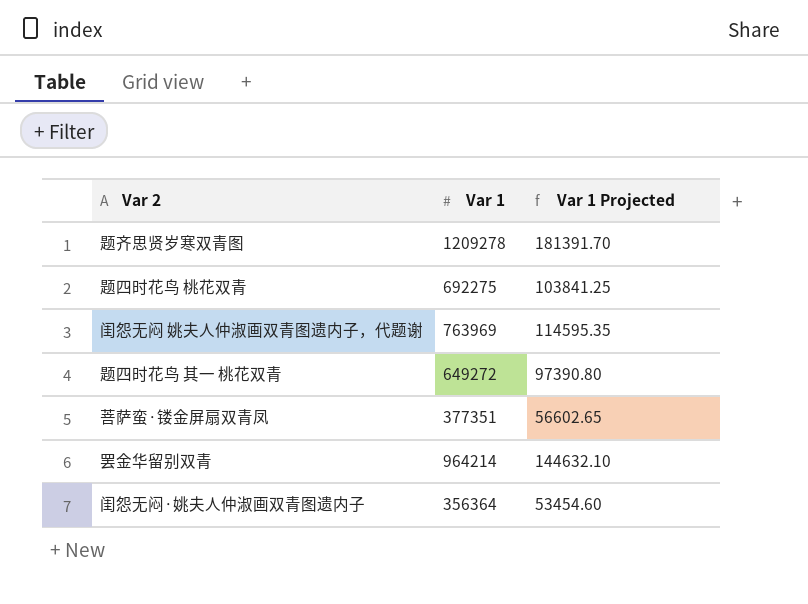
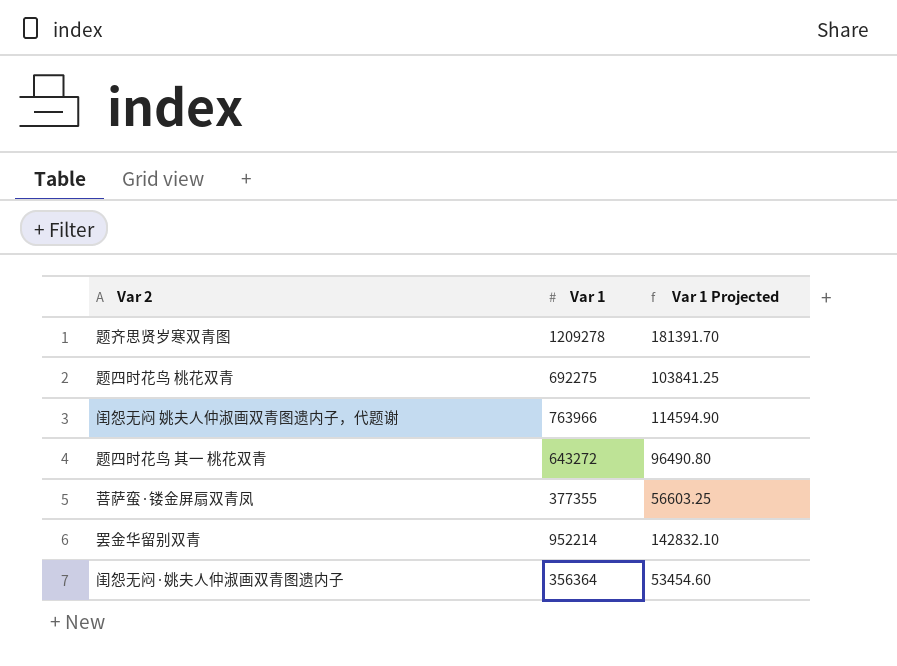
闺怨无闷 姚夫人仲淑画双青图遗内子，代题谢 | Var 1: 763969 -> 763966
闺怨无闷 姚夫人仲淑画双青图遗内子，代题谢 | Var 1 Projected: 114595.35 -> 114594.90
题四时花鸟 其一 桃花双青 | Var 1: 649272 -> 643272
题四时花鸟 其一 桃花双青 | Var 1 Projected: 97390.80 -> 96490.80
菩萨蛮·镂金屏扇双青凤 | Var 1: 377351 -> 377355
菩萨蛮·镂金屏扇双青凤 | Var 1 Projected: 56602.65 -> 56603.25
罢金华留别双青 | Var 1: 964214 -> 952214
罢金华留别双青 | Var 1 Projected: 144632.10 -> 142832.10

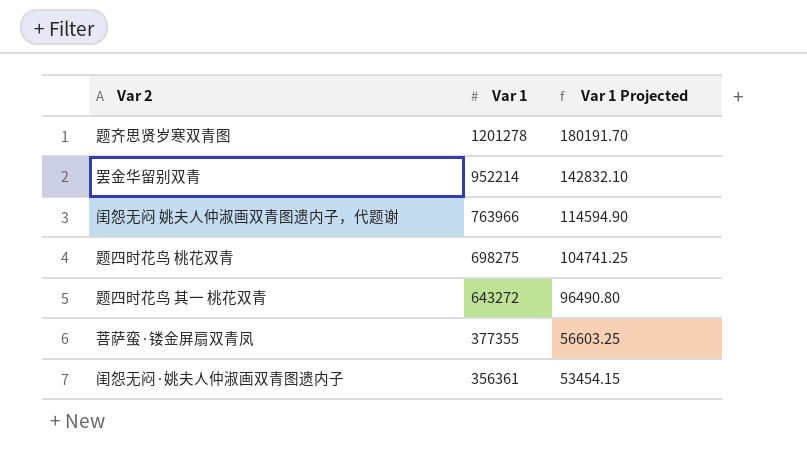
row order: none -> Var 1 descending
题齐思贤岁寒双青图 | Var 1: 1209278 -> 1201278
题齐思贤岁寒双青图 | Var 1 Projected: 181391.70 -> 180191.70
题四时花鸟 桃花双青 | Var 1: 692275 -> 698275
题四时花鸟 桃花双青 | Var 1 Projected: 103841.25 -> 104741.25
闺怨无闷·姚夫人仲淑画双青图遗内子 | Var 1: 356364 -> 356361
闺怨无闷·姚夫人仲淑画双青图遗内子 | Var 1 Projected: 53454.60 -> 53454.15

